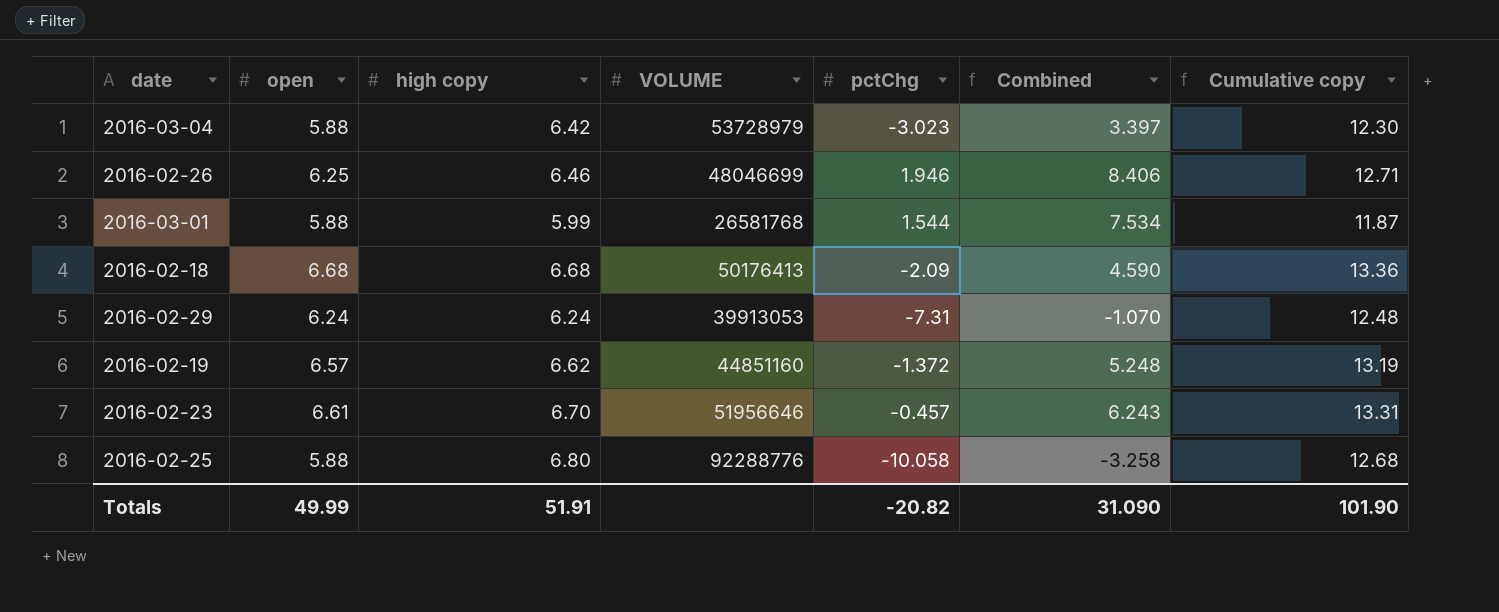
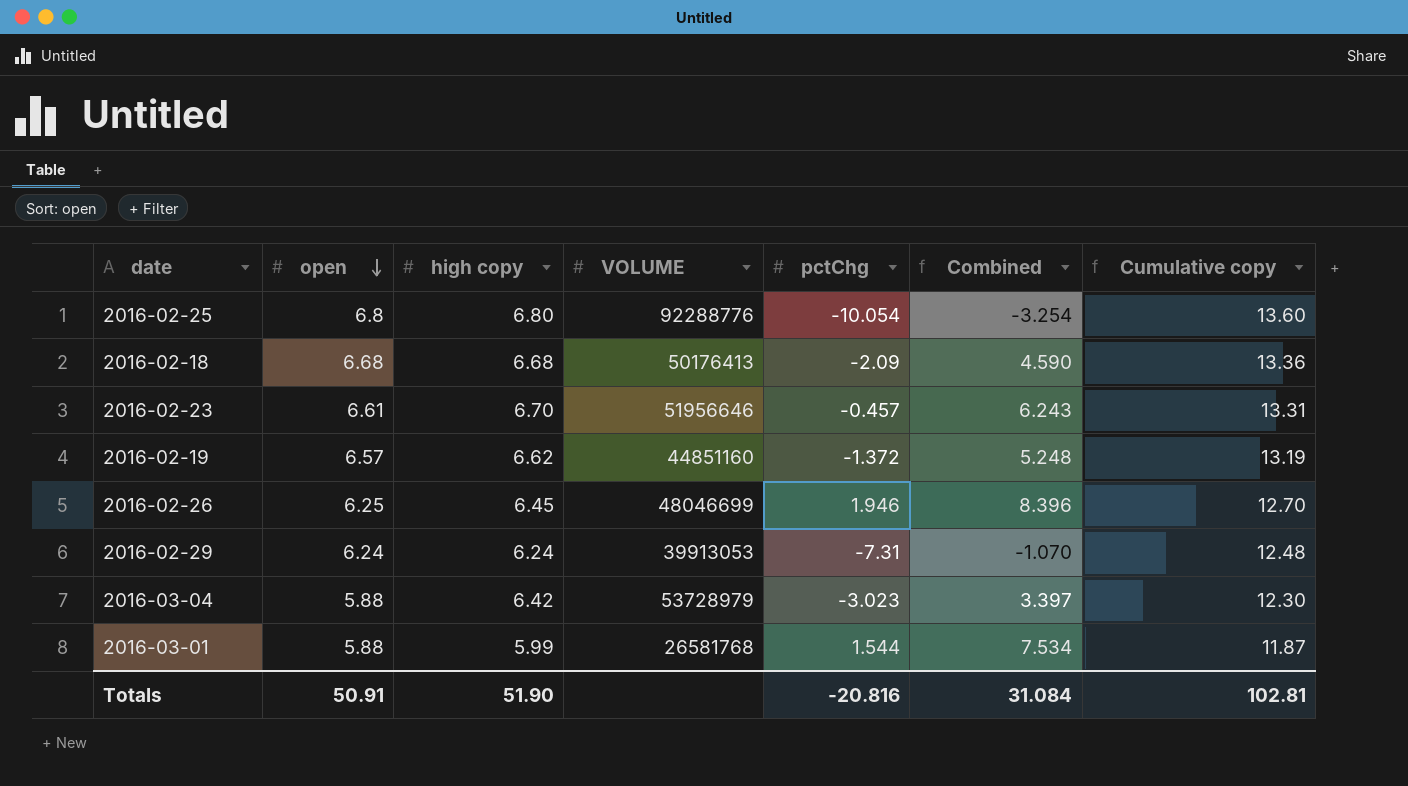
row order: none -> open descending
2016-02-25 | open: 5.88 -> 6.8
2016-02-25 | pctChg: -10.058 -> -10.054
2016-02-25 | Combined: -3.258 -> -3.254
2016-02-25 | Cumulative copy: 12.68 -> 13.60
2016-02-26 | high copy: 6.46 -> 6.45
2016-02-26 | Combined: 8.406 -> 8.396
2016-02-26 | Cumulative copy: 12.71 -> 12.70
Totals | open: 49.99 -> 50.91
Totals | high copy: 51.91 -> 51.90
Totals | pctChg: -20.82 -> -20.816
Totals | Combined: 31.090 -> 31.084
Totals | Cumulative copy: 101.90 -> 102.81

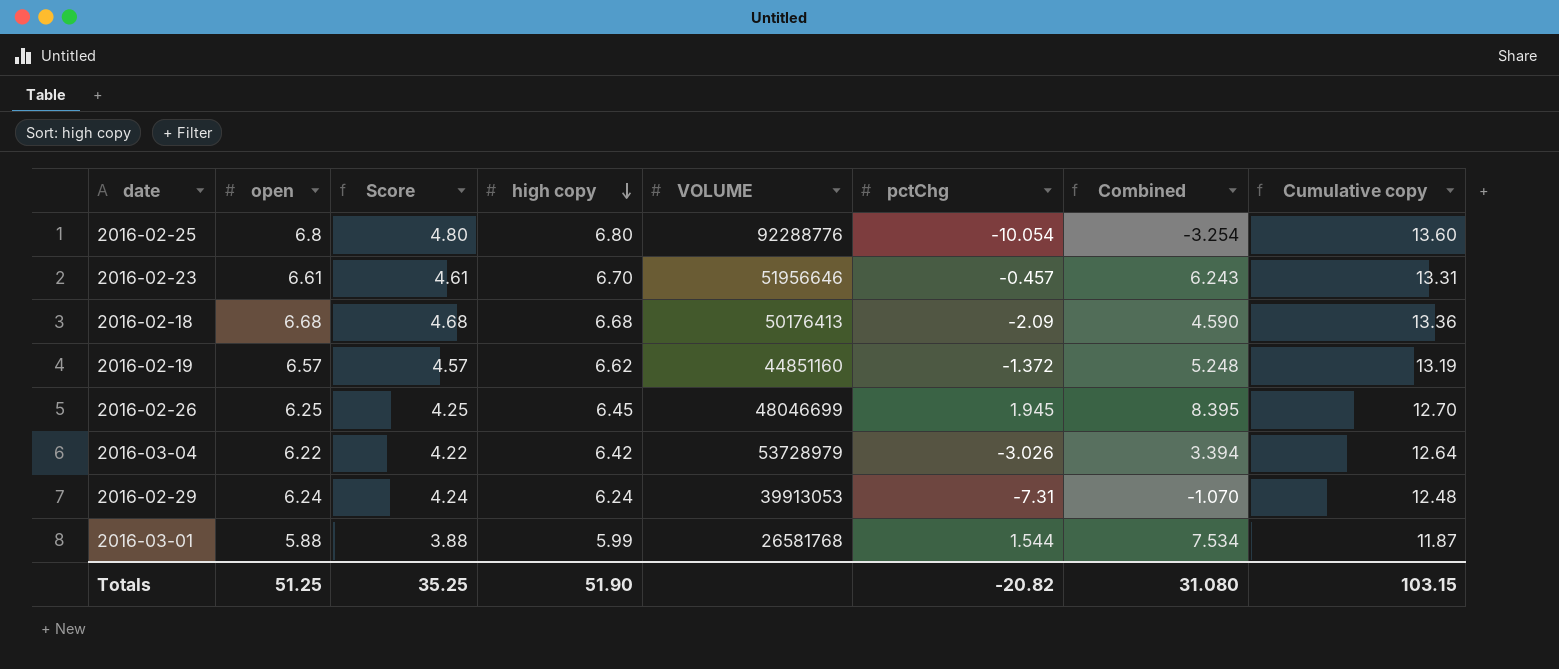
row order: open descending -> high copy descending
column Score | formula: none -> [open] - 2
2016-02-26 | pctChg: 1.946 -> 1.945
2016-02-26 | Combined: 8.396 -> 8.395
2016-03-04 | open: 5.88 -> 6.22
2016-03-04 | pctChg: -3.023 -> -3.026
2016-03-04 | Combined: 3.397 -> 3.394
2016-03-04 | Cumulative copy: 12.30 -> 12.64
Totals | open: 50.91 -> 51.25
Totals | pctChg: -20.816 -> -20.82
Totals | Combined: 31.084 -> 31.080
Totals | Cumulative copy: 102.81 -> 103.15

